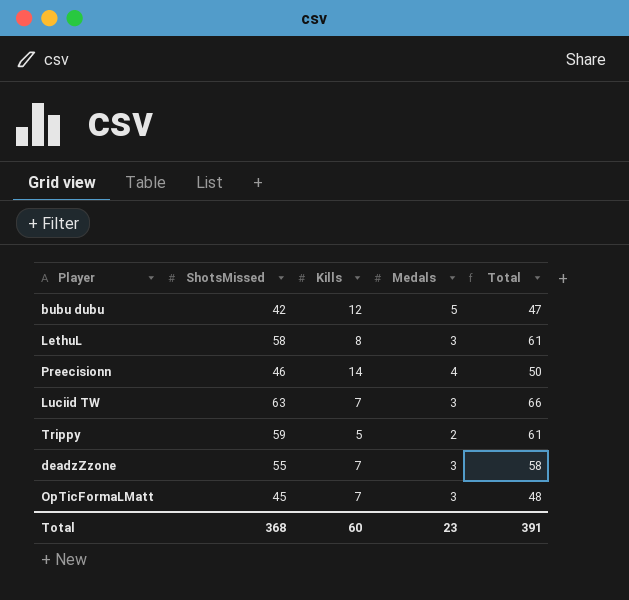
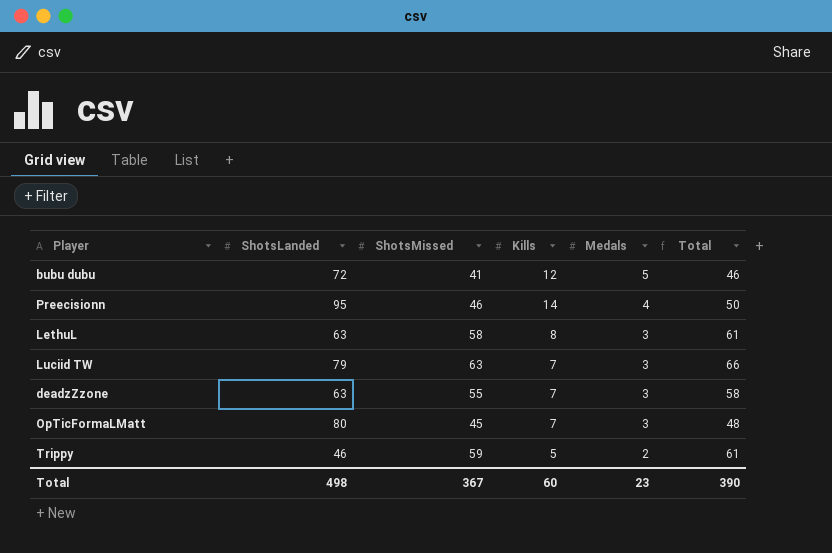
row order: none -> Medals descending
column ShotsLanded | position: none -> 2
bubu dubu | ShotsMissed: 42 -> 41
bubu dubu | Total: 47 -> 46
Total | ShotsMissed: 368 -> 367
Total | Total: 391 -> 390

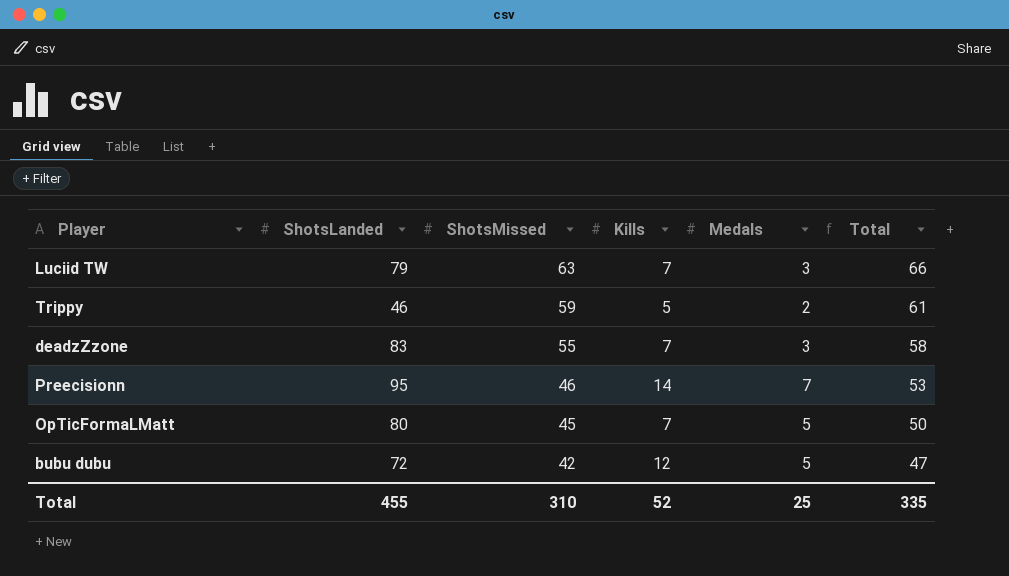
row order: Medals descending -> ShotsMissed descending
row LethuL: 63 | 58 | 8 | 3 | 61 -> none
deadzZzone | ShotsLanded: 63 -> 83
Preecisionn | Medals: 4 -> 7
Preecisionn | Total: 50 -> 53
OpTicFormaLMatt | Medals: 3 -> 5
OpTicFormaLMatt | Total: 48 -> 50
bubu dubu | ShotsMissed: 41 -> 42
bubu dubu | Total: 46 -> 47
Total | ShotsLanded: 498 -> 455
Total | ShotsMissed: 367 -> 310
Total | Kills: 60 -> 52
Total | Medals: 23 -> 25
Total | Total: 390 -> 335

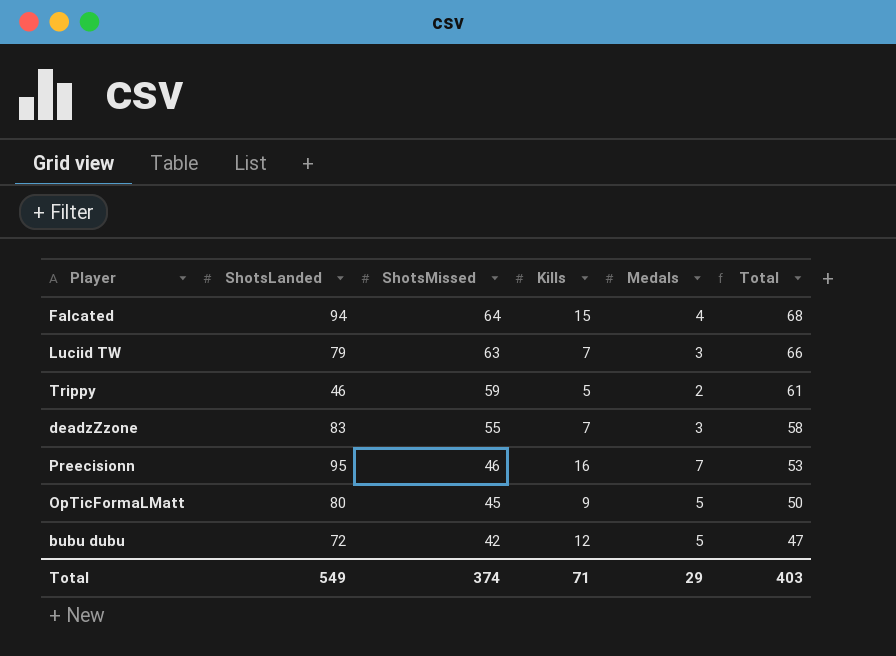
row Falcated: none -> 94 | 64 | 15 | 4 | 68
Preecisionn | Kills: 14 -> 16
OpTicFormaLMatt | Kills: 7 -> 9
Total | ShotsLanded: 455 -> 549
Total | ShotsMissed: 310 -> 374
Total | Kills: 52 -> 71
Total | Medals: 25 -> 29
Total | Total: 335 -> 403

